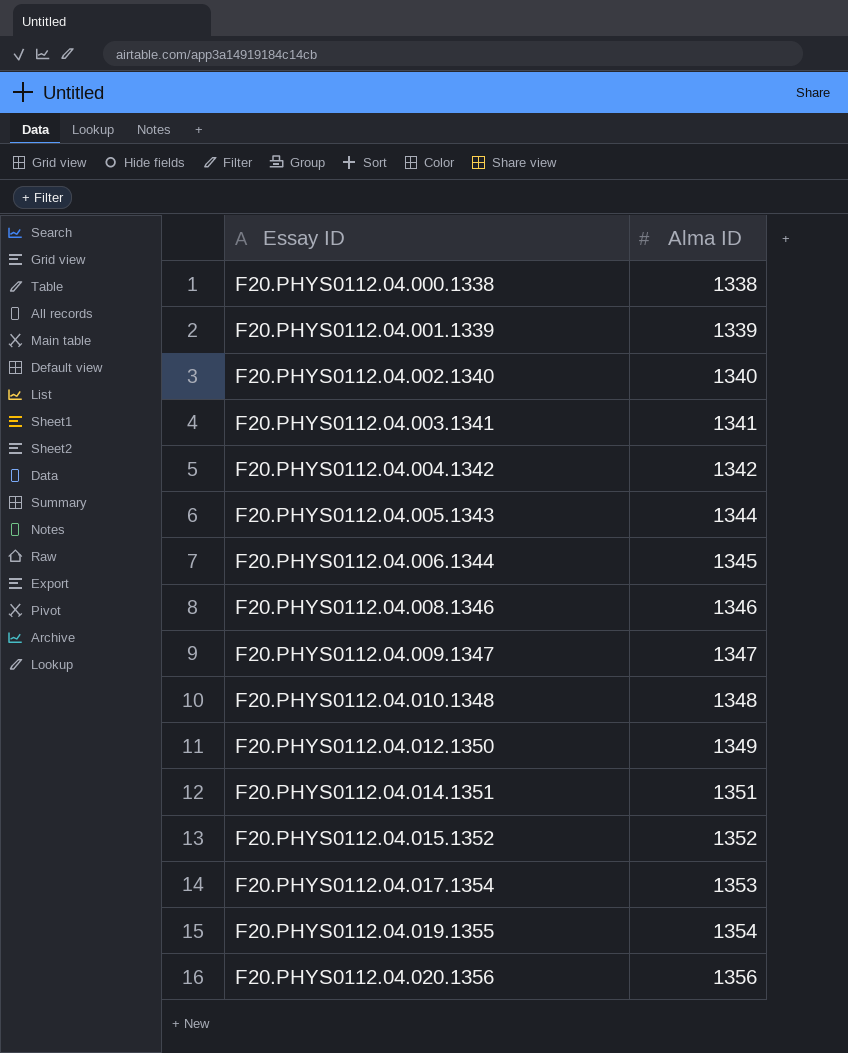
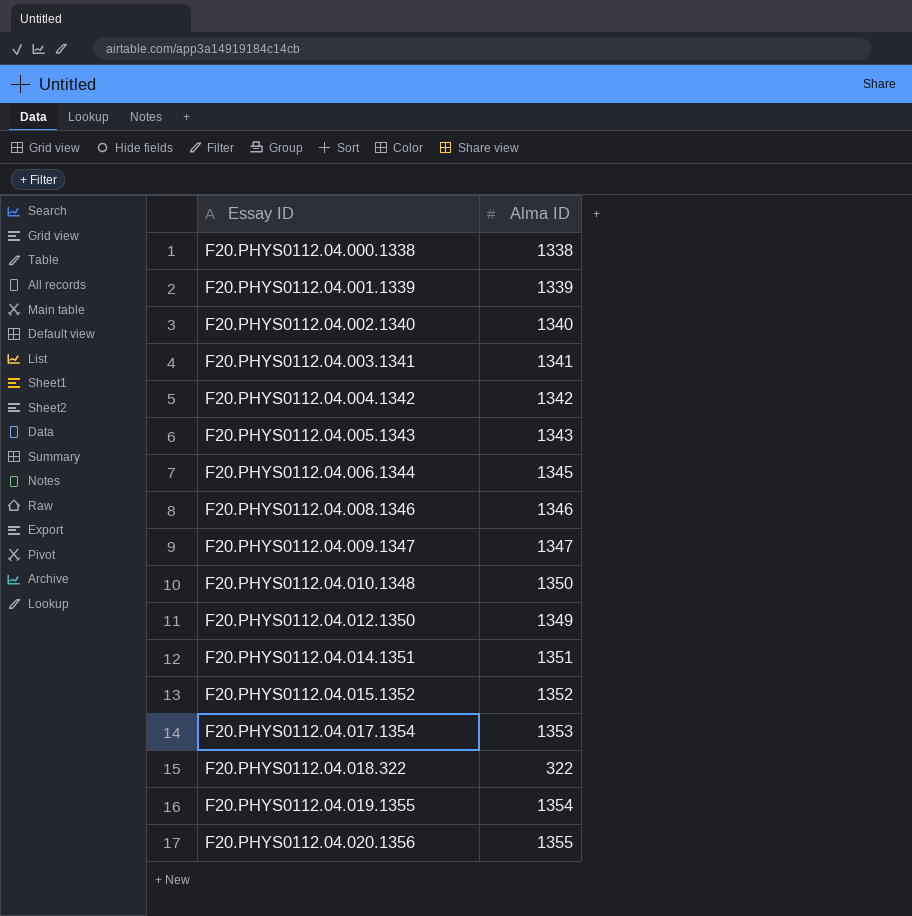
F20.PHYS0112.04.005.1343 | Alma ID: 1344 -> 1343
F20.PHYS0112.04.010.1348 | Alma ID: 1348 -> 1350
row F20.PHYS0112.04.018.322: none -> 322
F20.PHYS0112.04.020.1356 | Alma ID: 1356 -> 1355

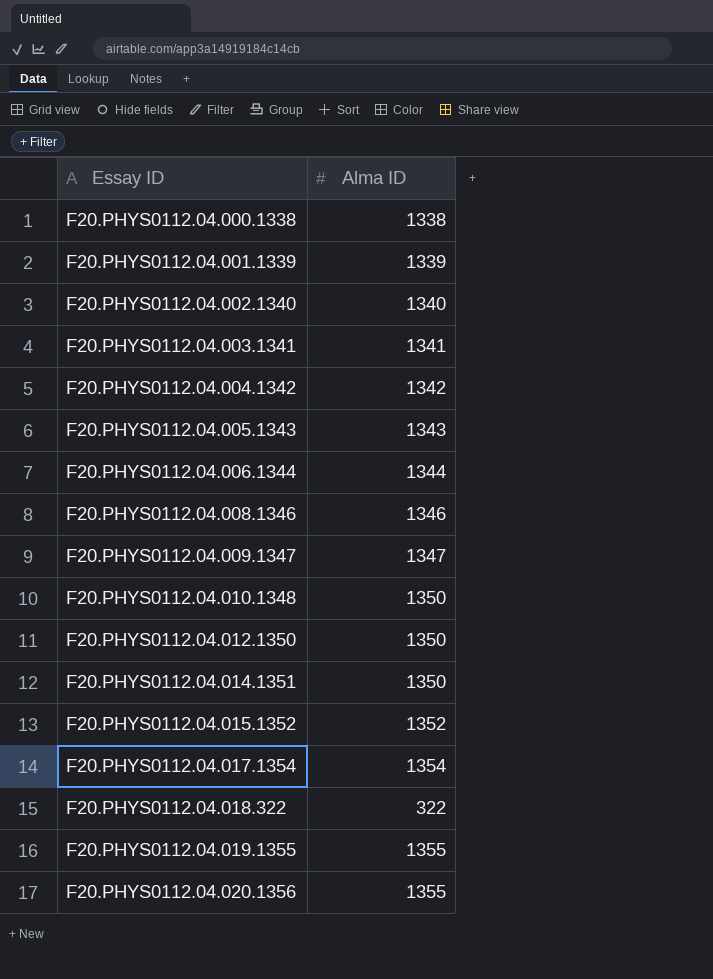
F20.PHYS0112.04.006.1344 | Alma ID: 1345 -> 1344
F20.PHYS0112.04.012.1350 | Alma ID: 1349 -> 1350
F20.PHYS0112.04.014.1351 | Alma ID: 1351 -> 1350
F20.PHYS0112.04.017.1354 | Alma ID: 1353 -> 1354
F20.PHYS0112.04.019.1355 | Alma ID: 1354 -> 1355

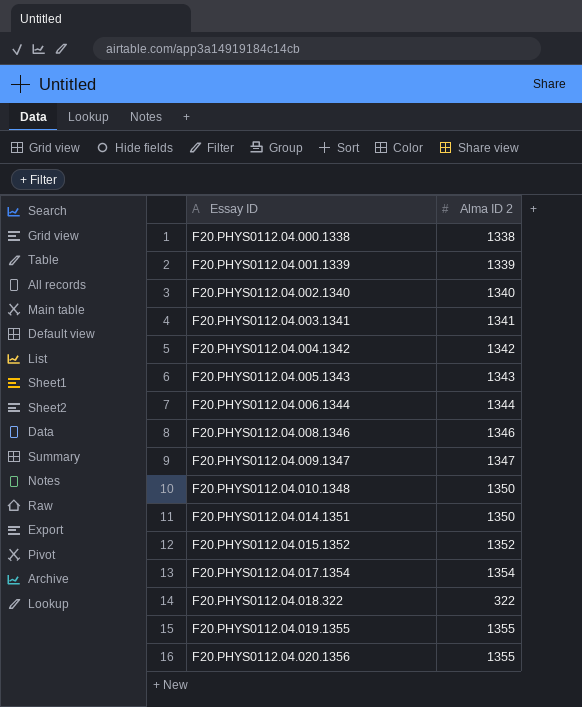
column name: Alma ID -> Alma ID 2
row F20.PHYS0112.04.012.1350: 1350 -> none

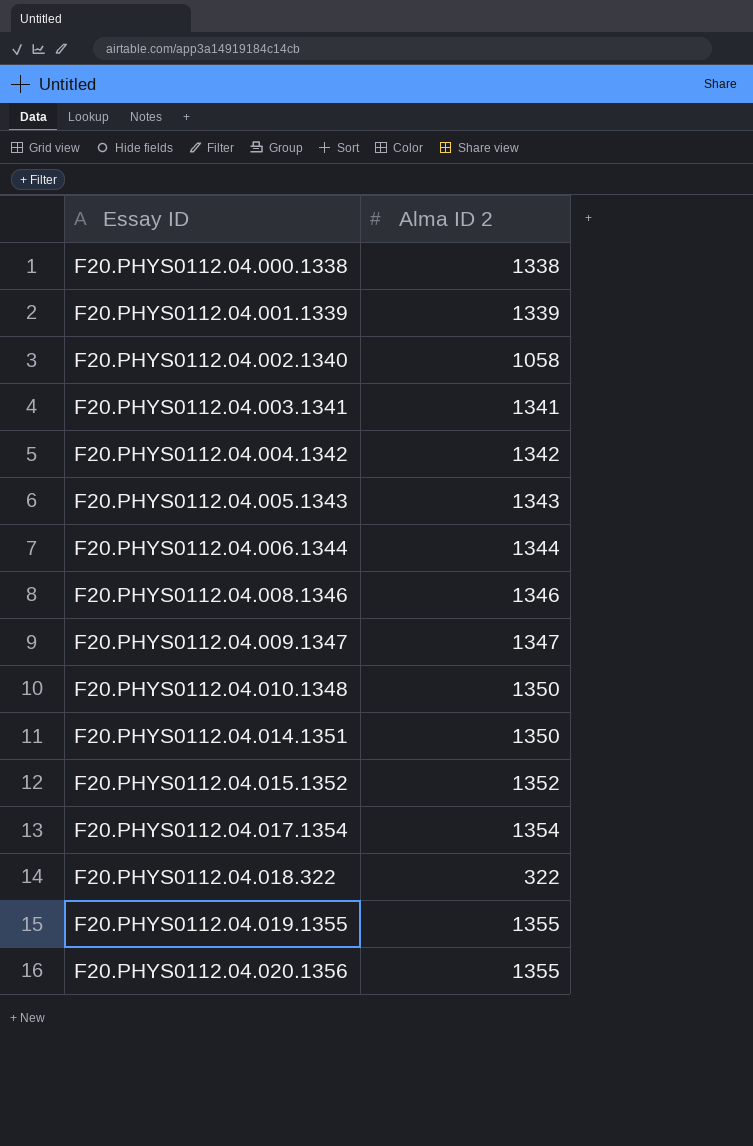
F20.PHYS0112.04.002.1340 | Alma ID 2: 1340 -> 1058

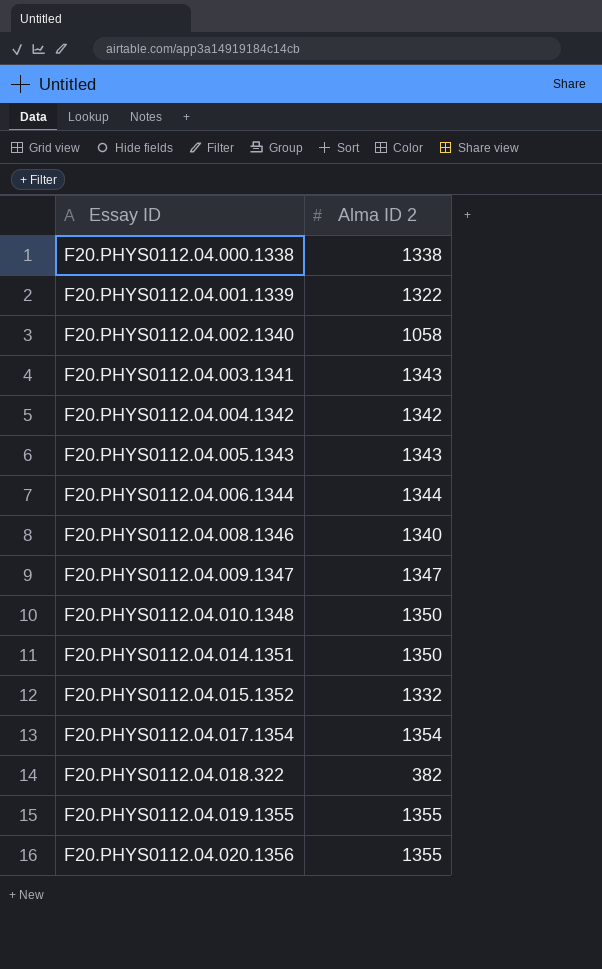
F20.PHYS0112.04.001.1339 | Alma ID 2: 1339 -> 1322
F20.PHYS0112.04.003.1341 | Alma ID 2: 1341 -> 1343
F20.PHYS0112.04.008.1346 | Alma ID 2: 1346 -> 1340
F20.PHYS0112.04.015.1352 | Alma ID 2: 1352 -> 1332
F20.PHYS0112.04.018.322 | Alma ID 2: 322 -> 382

